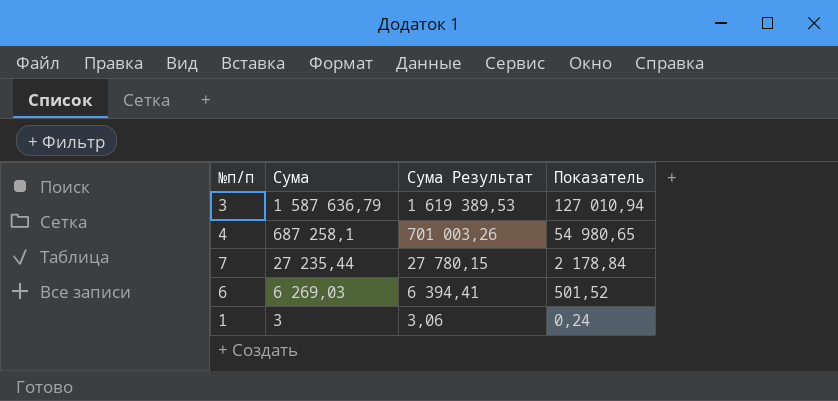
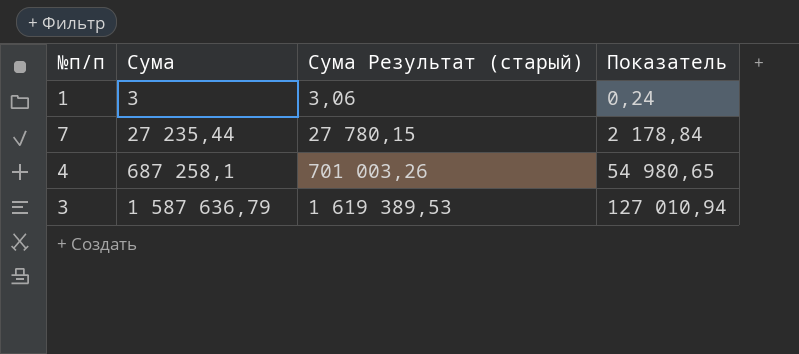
row order: Сума descending -> Сума ascending
column name: Сума Результат -> Сума Результат (старый)
row 6: 6 269,03 | 6 394,41 | 501,52 -> none

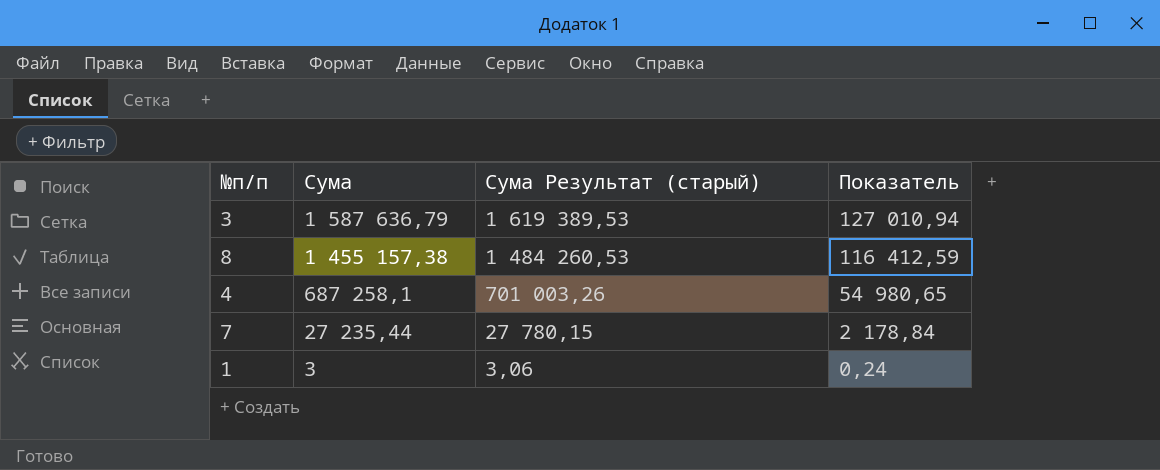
row order: Сума ascending -> Сума descending
row 8: none -> 1 455 157,38 | 1 484 260,53 | 116 412,59

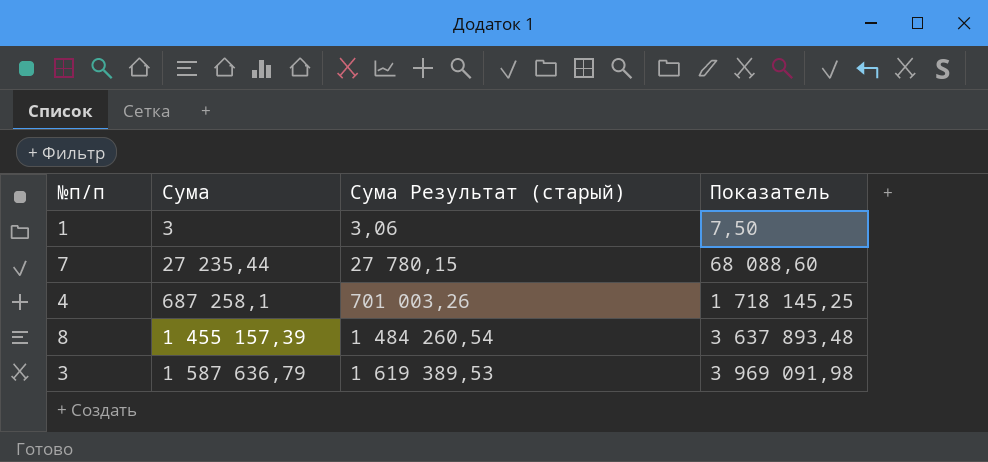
row order: Сума descending -> Сума ascending
column Показатель | formula: [Сума] * 0,08 -> [Сума] * 2,5
8 | Сума: 1 455 157,38 -> 1 455 157,39
8 | Сума Результат (старый): 1 484 260,53 -> 1 484 260,54

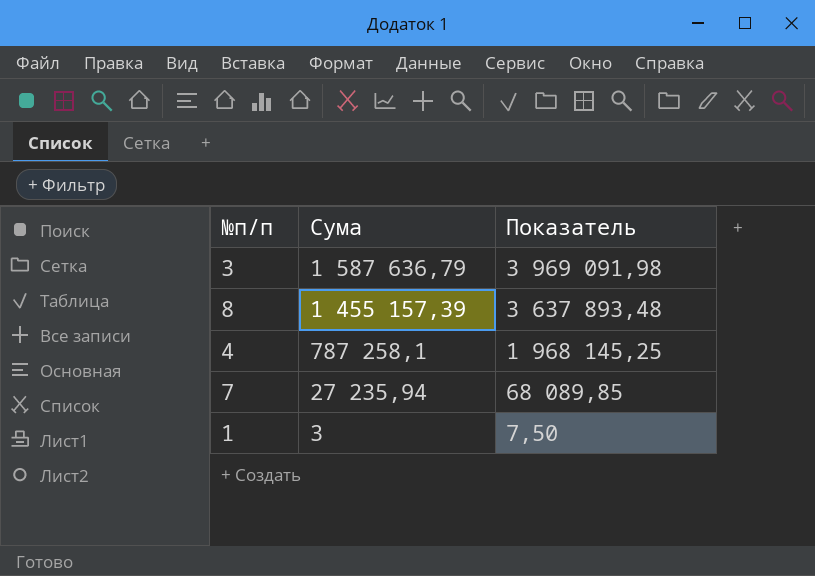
row order: Сума ascending -> Сума descending
column Сума Результат (старый) | formula: [Сума] * 1,02 -> none
4 | Сума: 687 258,1 -> 787 258,1
4 | Показатель: 1 718 145,25 -> 1 968 145,25
7 | Сума: 27 235,44 -> 27 235,94
7 | Показатель: 68 088,60 -> 68 089,85

